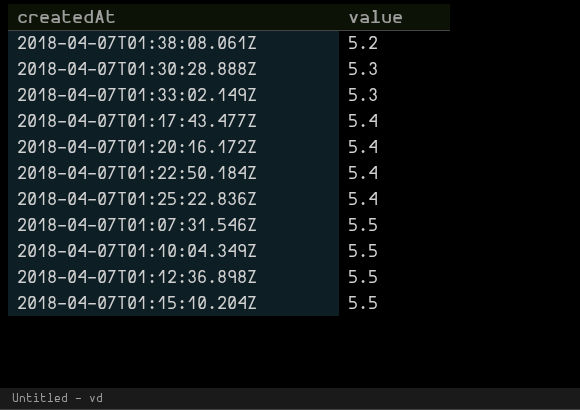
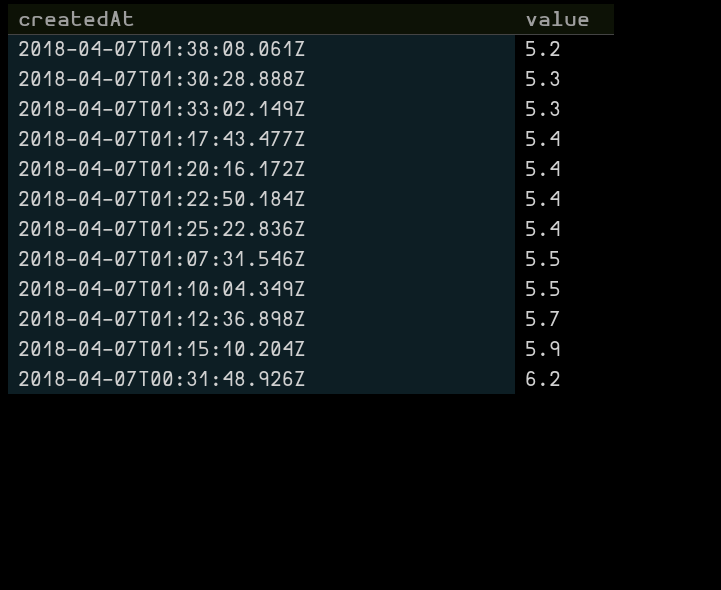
2018-04-07T01:12:36.898Z | value: 5.5 -> 5.7
2018-04-07T01:15:10.204Z | value: 5.5 -> 5.9
row 2018-04-07T00:31:48.926Z: none -> 6.2

